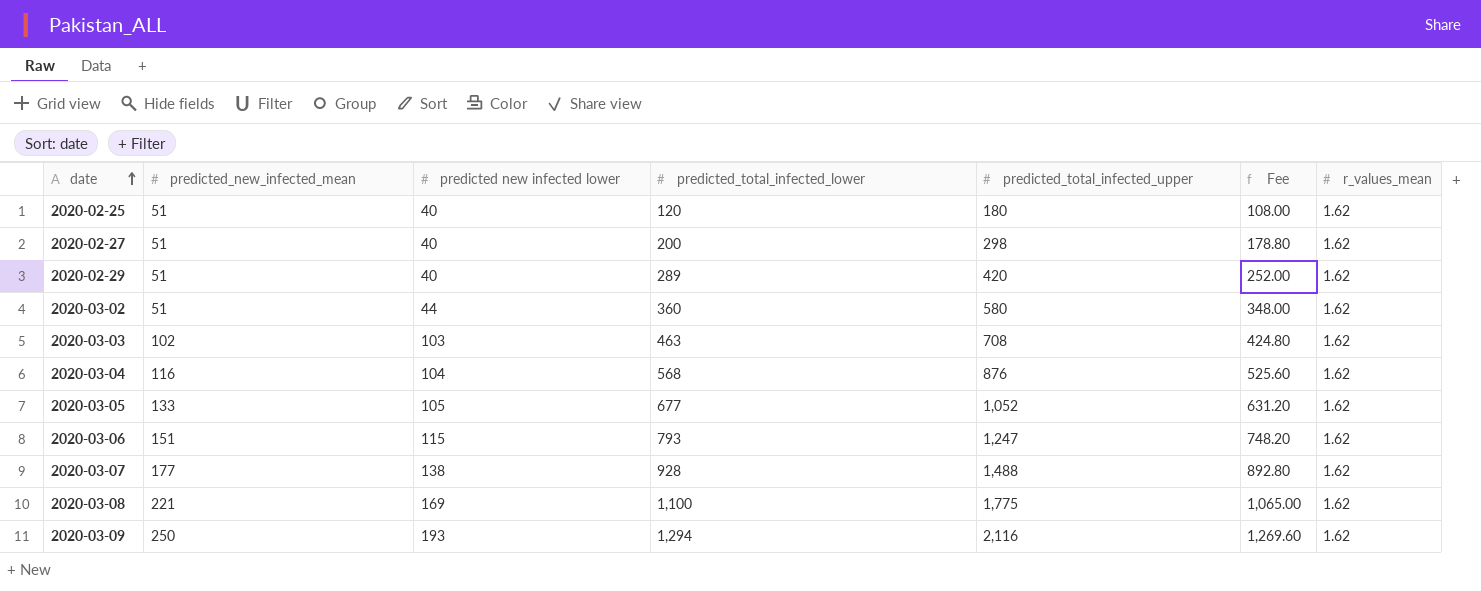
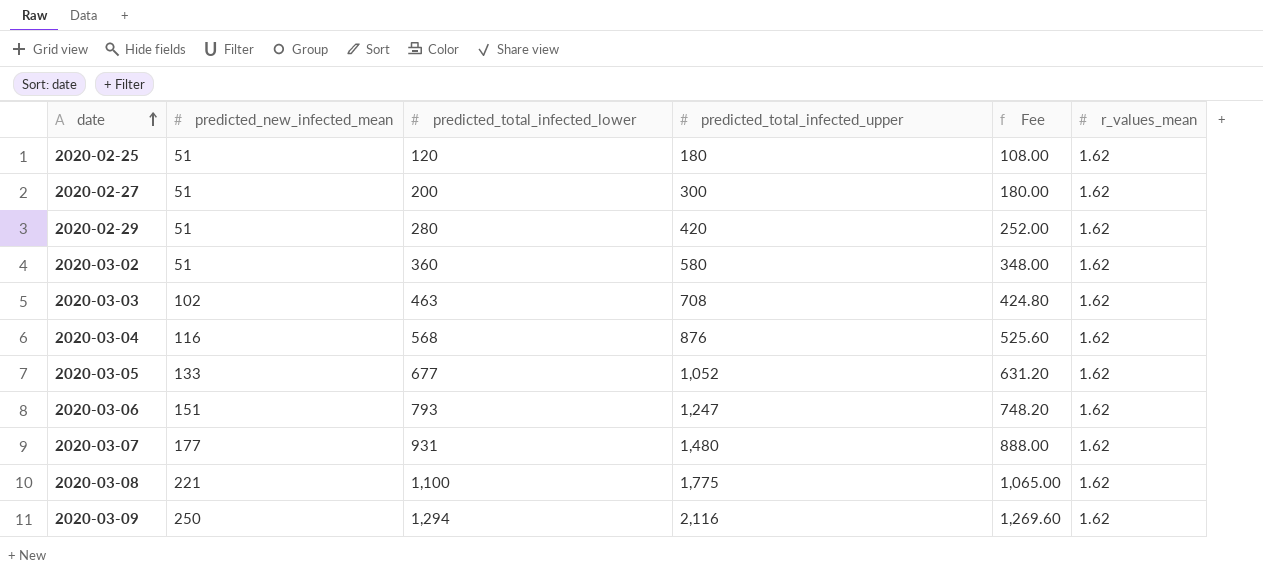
column predicted new infected lower | position: 3 -> none
2020-02-27 | predicted_total_infected_upper: 298 -> 300
2020-02-27 | Fee: 178.80 -> 180.00
2020-02-29 | predicted_total_infected_lower: 289 -> 280
2020-03-07 | predicted_total_infected_lower: 928 -> 931
2020-03-07 | predicted_total_infected_upper: 1,488 -> 1,480
2020-03-07 | Fee: 892.80 -> 888.00

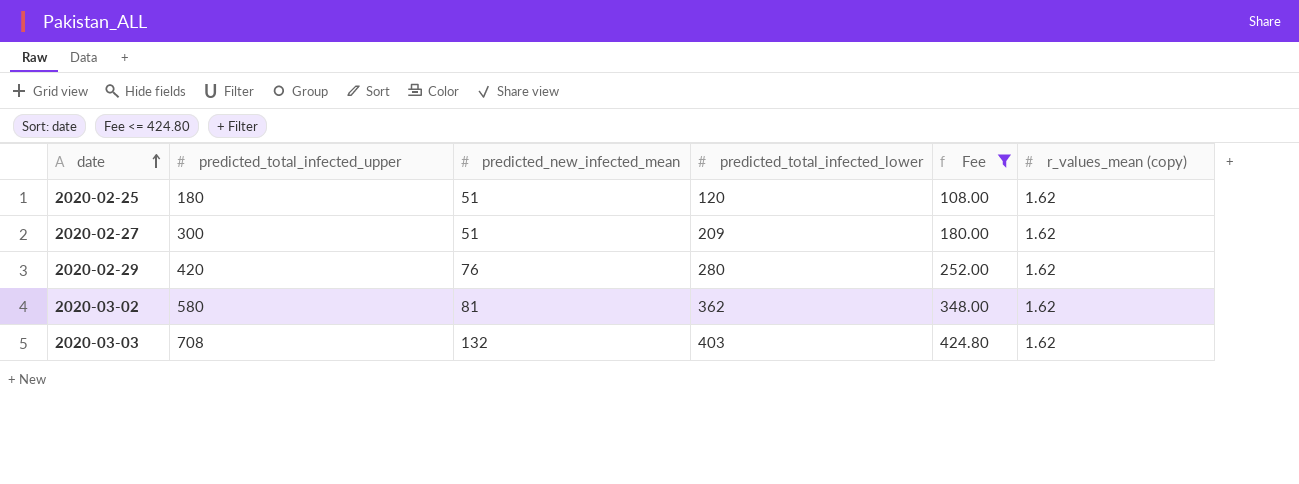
filter: none -> Fee <= 424.80
column predicted_total_infected_upper | position: 4 -> 2
column name: r_values_mean -> r_values_mean (copy)
2020-02-27 | predicted_total_infected_lower: 200 -> 209
2020-02-29 | predicted_new_infected_mean: 51 -> 76
2020-03-02 | predicted_new_infected_mean: 51 -> 81
2020-03-02 | predicted_total_infected_lower: 360 -> 362
2020-03-03 | predicted_new_infected_mean: 102 -> 132
2020-03-03 | predicted_total_infected_lower: 463 -> 403

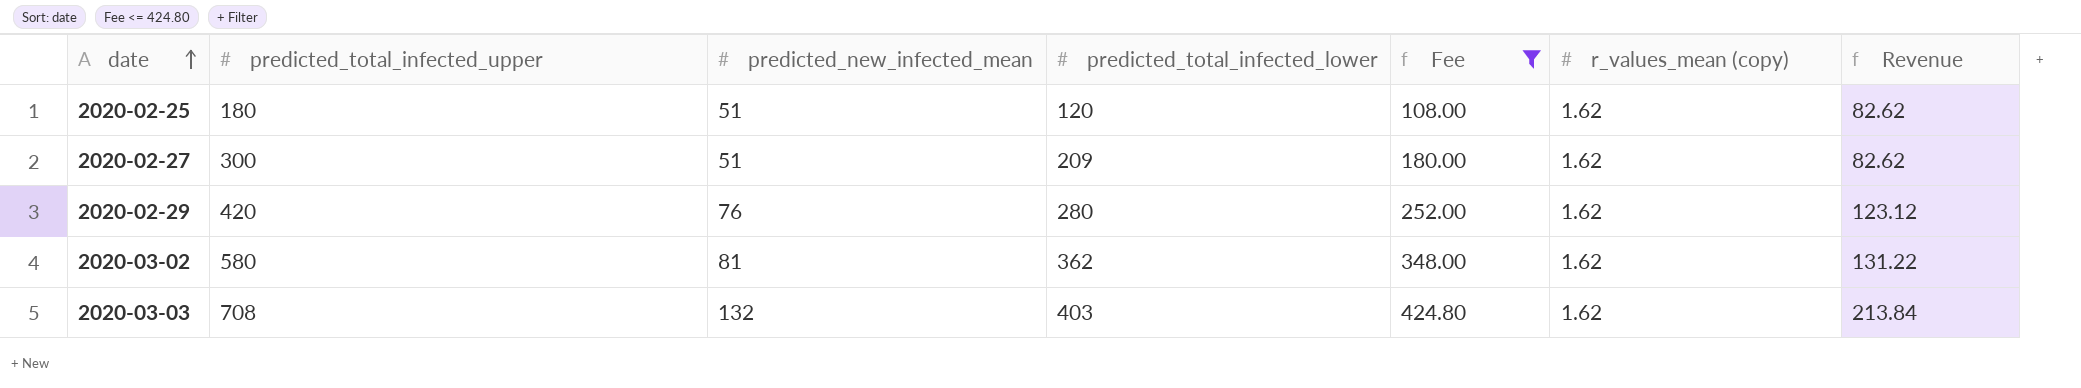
column Revenue | formula: none -> [predicted_new_infected_mean] * [r_values_mean (copy)]

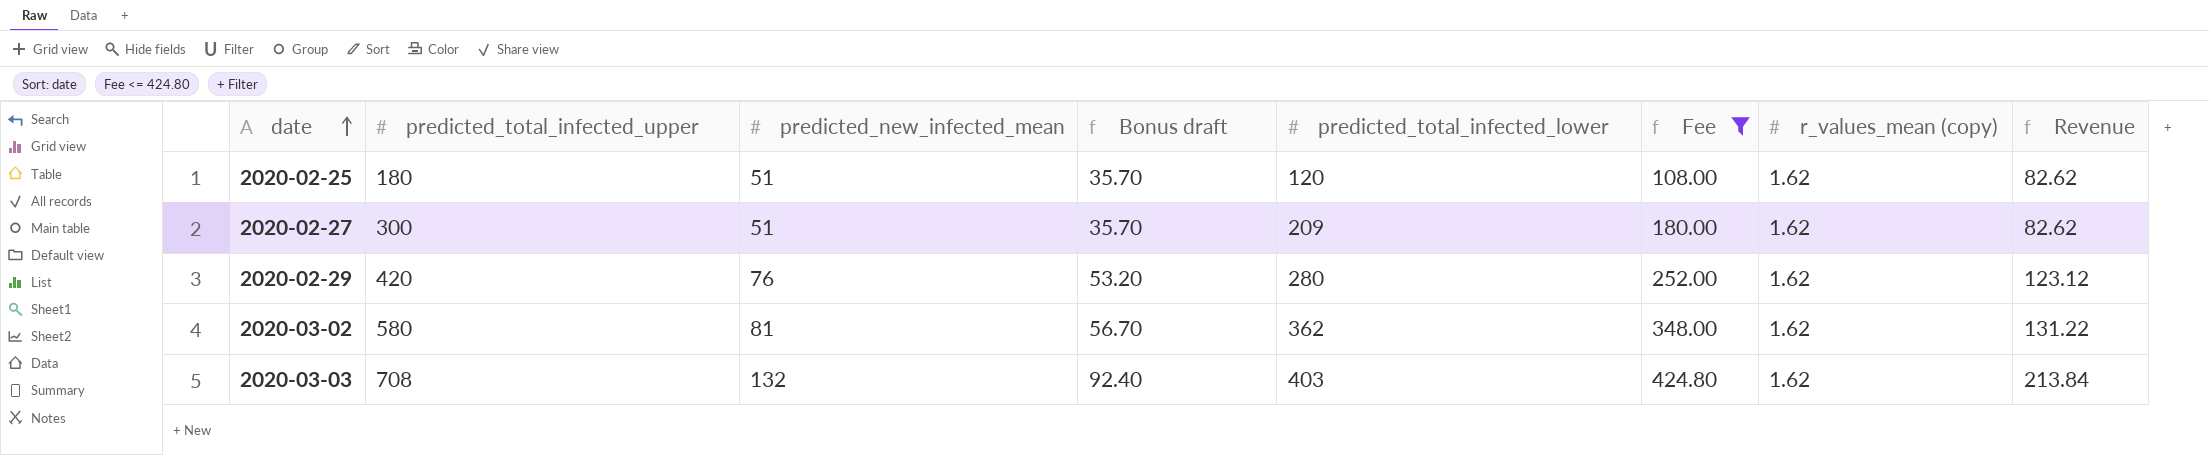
column Bonus draft | formula: none -> [predicted_new_infected_mean] * 0.7

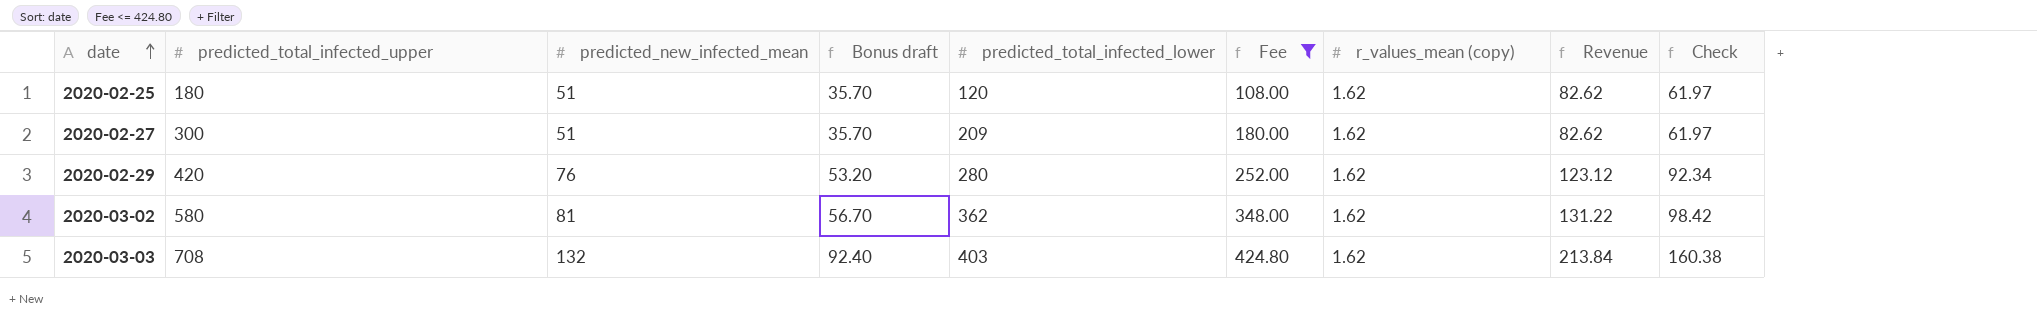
column Check | formula: none -> [Revenue] * 0.75

